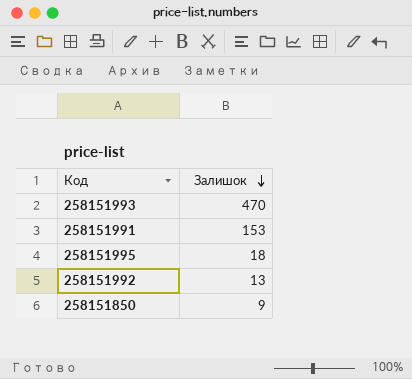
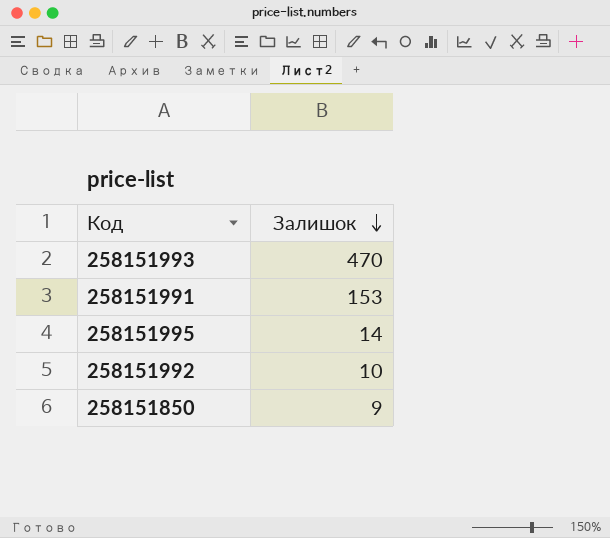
258151995 | Залишок: 18 -> 14
258151992 | Залишок: 13 -> 10

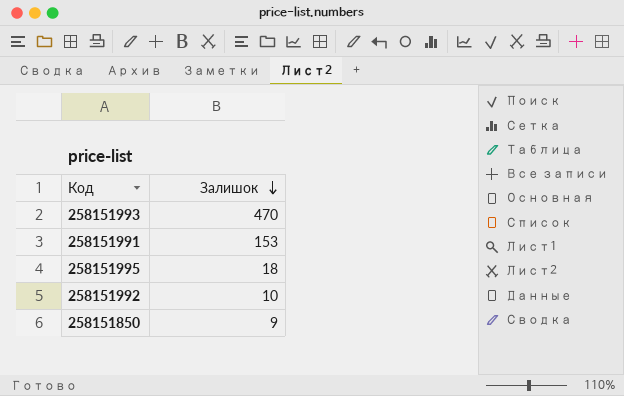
258151995 | Залишок: 14 -> 18

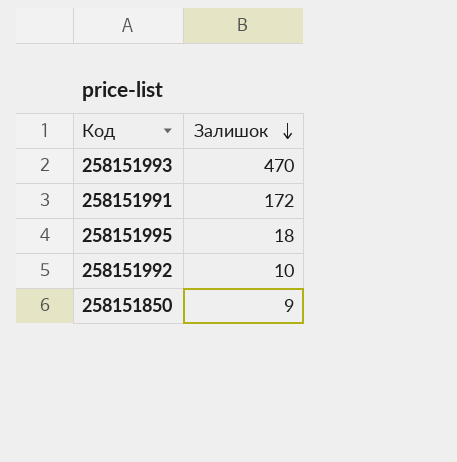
258151991 | Залишок: 153 -> 172

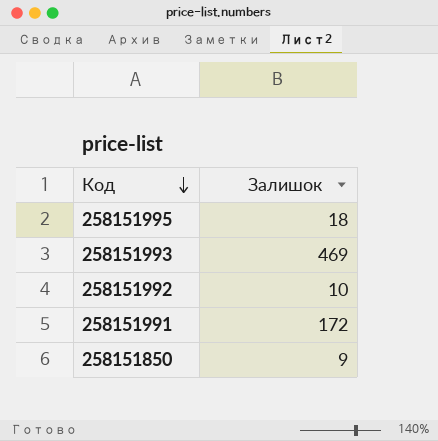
row order: Залишок descending -> Код descending
258151993 | Залишок: 470 -> 469

